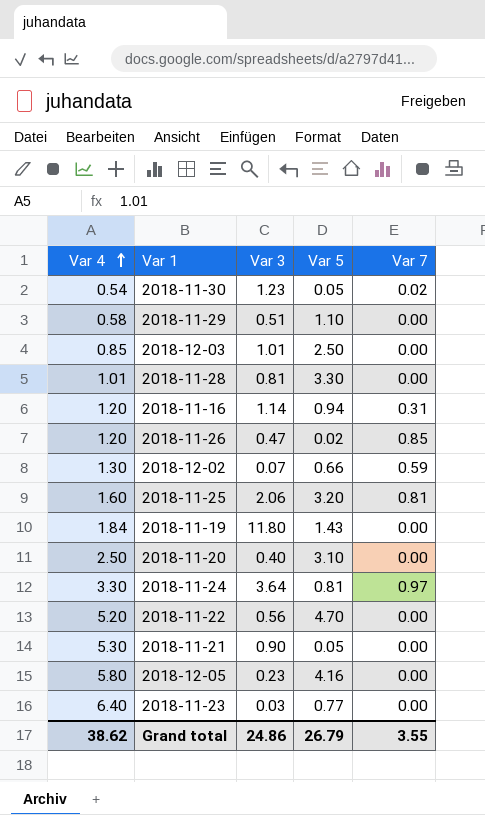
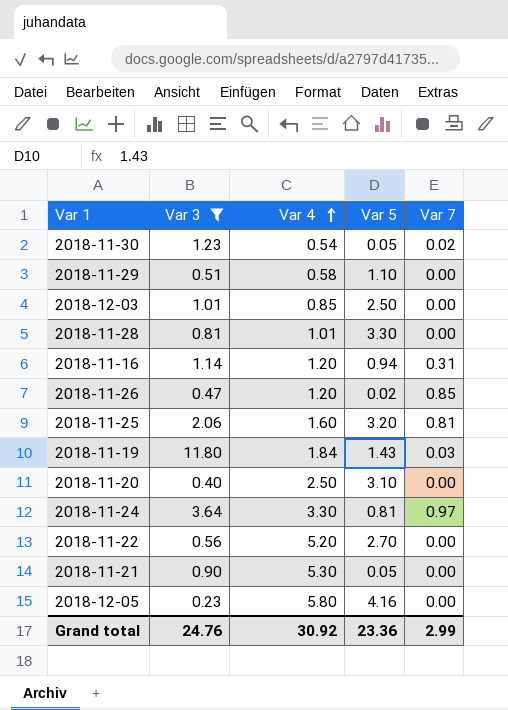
filter: none -> Var 3 >= 0.23
column Var 4 | position: 1 -> 3
2018-11-19 | Var 7: 0.00 -> 0.03
2018-11-22 | Var 5: 4.70 -> 2.70
Grand total | Var 3: 24.86 -> 24.76
Grand total | Var 4: 38.62 -> 30.92
Grand total | Var 5: 26.79 -> 23.36
Grand total | Var 7: 3.55 -> 2.99

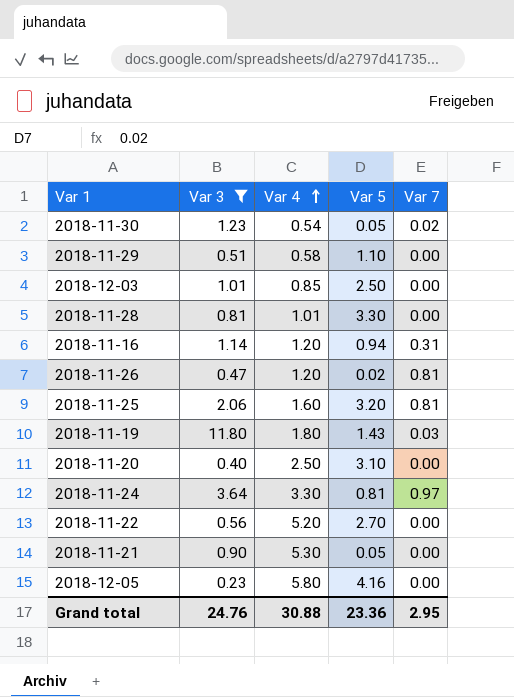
2018-11-26 | Var 7: 0.85 -> 0.81
2018-11-19 | Var 4: 1.84 -> 1.80
Grand total | Var 4: 30.92 -> 30.88
Grand total | Var 7: 2.99 -> 2.95

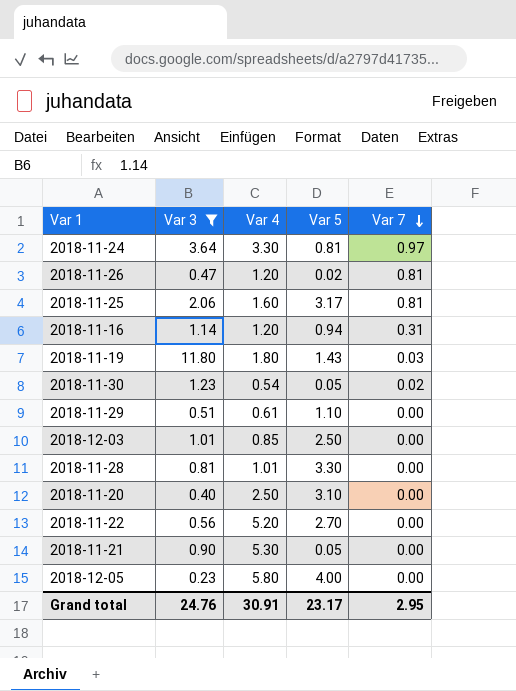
row order: Var 4 ascending -> Var 7 descending
2018-11-25 | Var 5: 3.20 -> 3.17
2018-11-29 | Var 4: 0.58 -> 0.61
2018-12-05 | Var 5: 4.16 -> 4.00
Grand total | Var 4: 30.88 -> 30.91
Grand total | Var 5: 23.36 -> 23.17

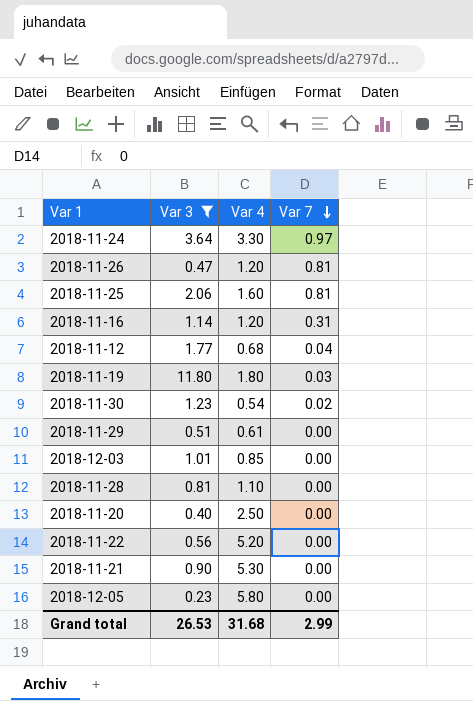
column Var 5 | position: 4 -> none
row 2018-11-12: none -> 1.77 | 0.68 | 0.04
2018-11-28 | Var 4: 1.01 -> 1.10
Grand total | Var 3: 24.76 -> 26.53
Grand total | Var 4: 30.91 -> 31.68
Grand total | Var 7: 2.95 -> 2.99

